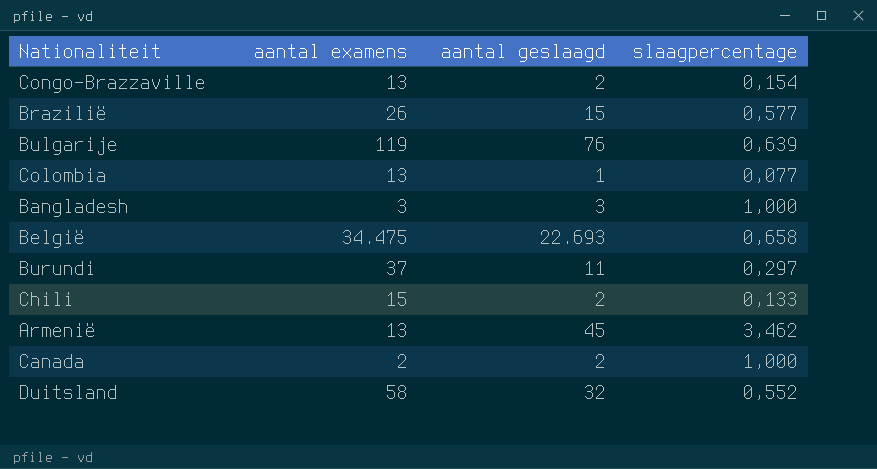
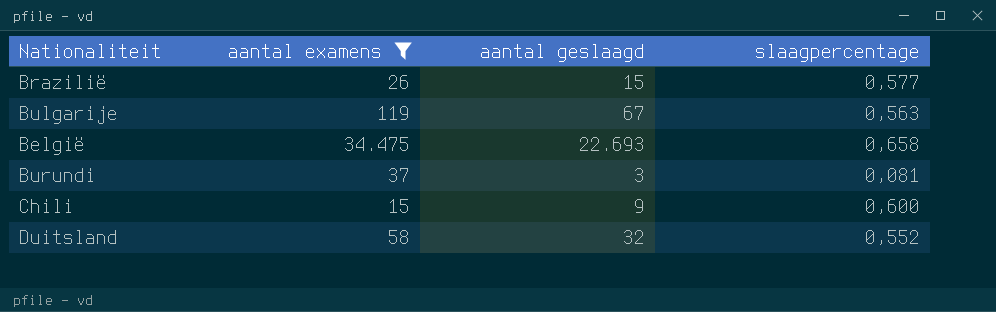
filter: none -> aantal examens >= 15
Bulgarije | aantal geslaagd: 76 -> 67
Bulgarije | slaagpercentage: 0,639 -> 0,563
Burundi | aantal geslaagd: 11 -> 3
Burundi | slaagpercentage: 0,297 -> 0,081
Chili | aantal geslaagd: 2 -> 9
Chili | slaagpercentage: 0,133 -> 0,600

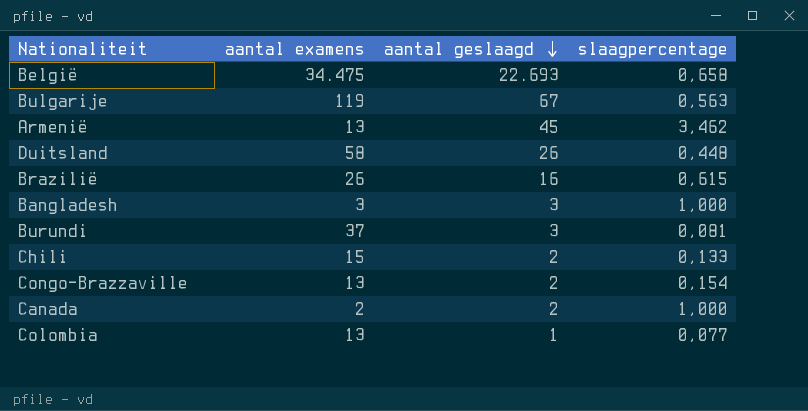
filter: aantal examens >= 15 -> none
row order: none -> aantal geslaagd descending
Duitsland | aantal geslaagd: 32 -> 26
Duitsland | slaagpercentage: 0,552 -> 0,448
Brazilië | aantal geslaagd: 15 -> 16
Brazilië | slaagpercentage: 0,577 -> 0,615
Chili | aantal geslaagd: 9 -> 2
Chili | slaagpercentage: 0,600 -> 0,133

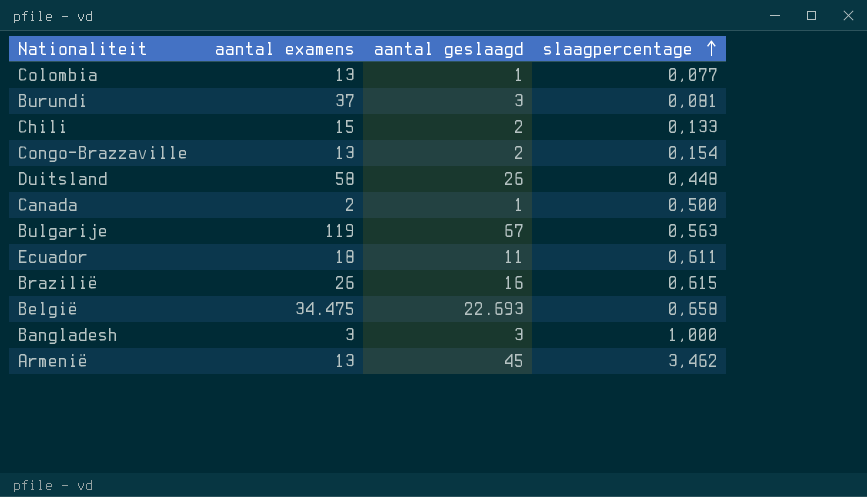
row order: aantal geslaagd descending -> slaagpercentage ascending
Canada | aantal geslaagd: 2 -> 1
Canada | slaagpercentage: 1,000 -> 0,500
row Ecuador: none -> 18 | 11 | 0,611

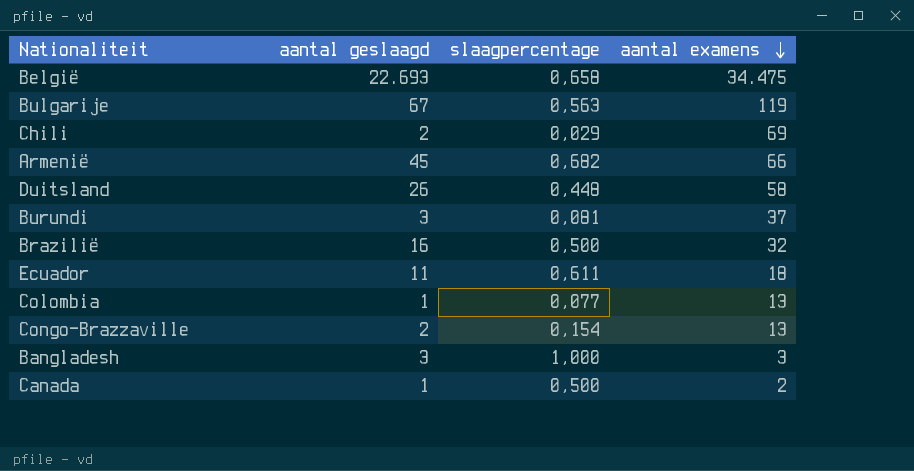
row order: slaagpercentage ascending -> aantal examens descending
column aantal examens | position: 2 -> 4
Chili | slaagpercentage: 0,133 -> 0,029
Chili | aantal examens: 15 -> 69
Armenië | slaagpercentage: 3,462 -> 0,682
Armenië | aantal examens: 13 -> 66
Brazilië | slaagpercentage: 0,615 -> 0,500
Brazilië | aantal examens: 26 -> 32

